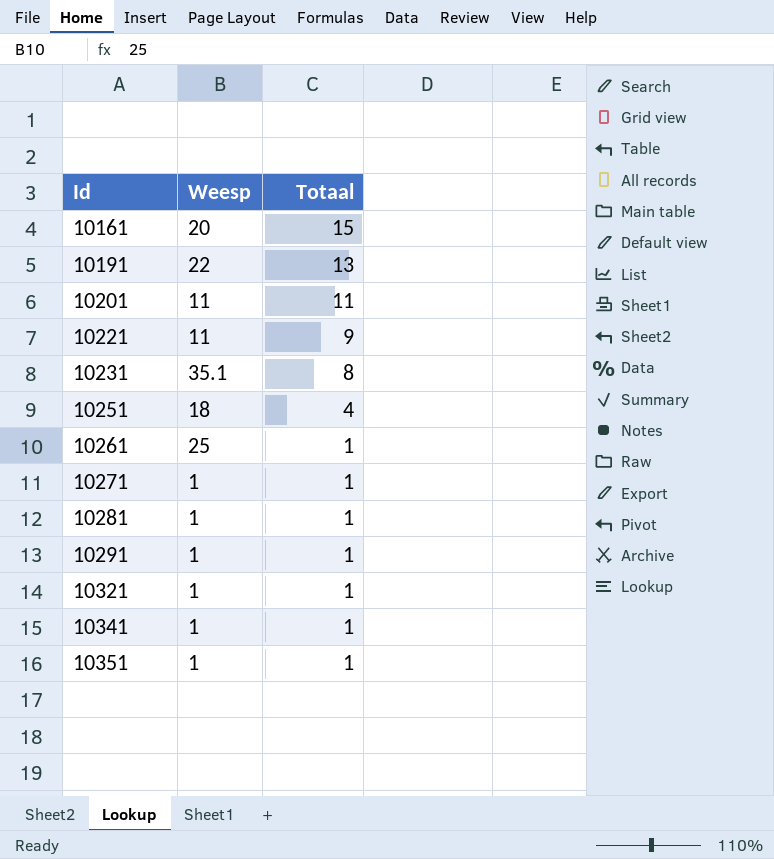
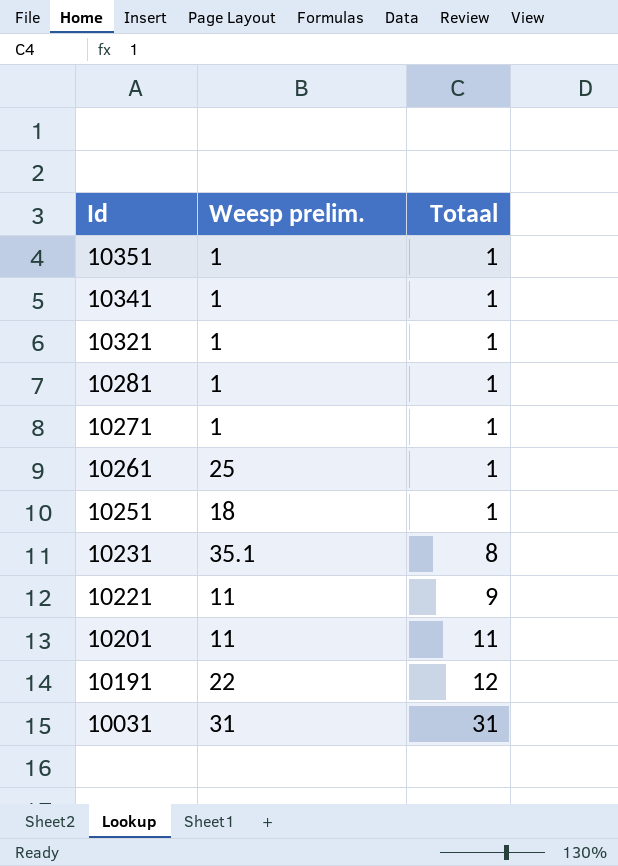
row order: Id ascending -> Id descending
column name: Weesp -> Weesp prelim.
row 10161: 20 | 15 -> none
row 10291: 1 | 1 -> none
10251 | Totaal: 4 -> 1
10191 | Totaal: 13 -> 12
row 10031: none -> 31 | 31

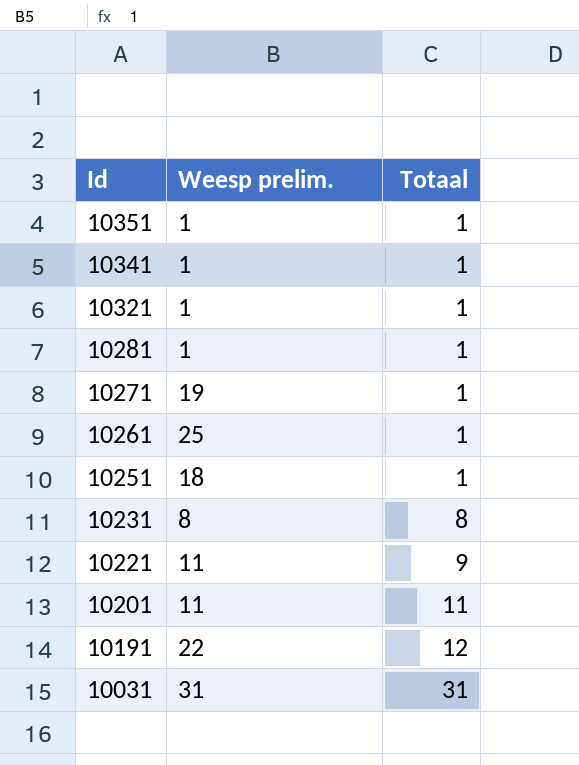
10271 | Weesp prelim.: 1 -> 19
10231 | Weesp prelim.: 35.1 -> 8

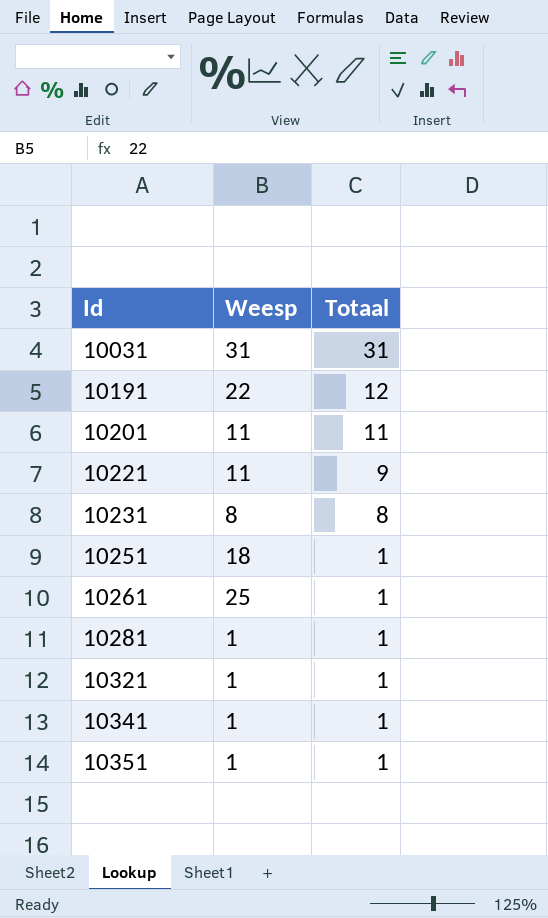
row order: Id descending -> Id ascending
column name: Weesp prelim. -> Weesp
row 10271: 19 | 1 -> none

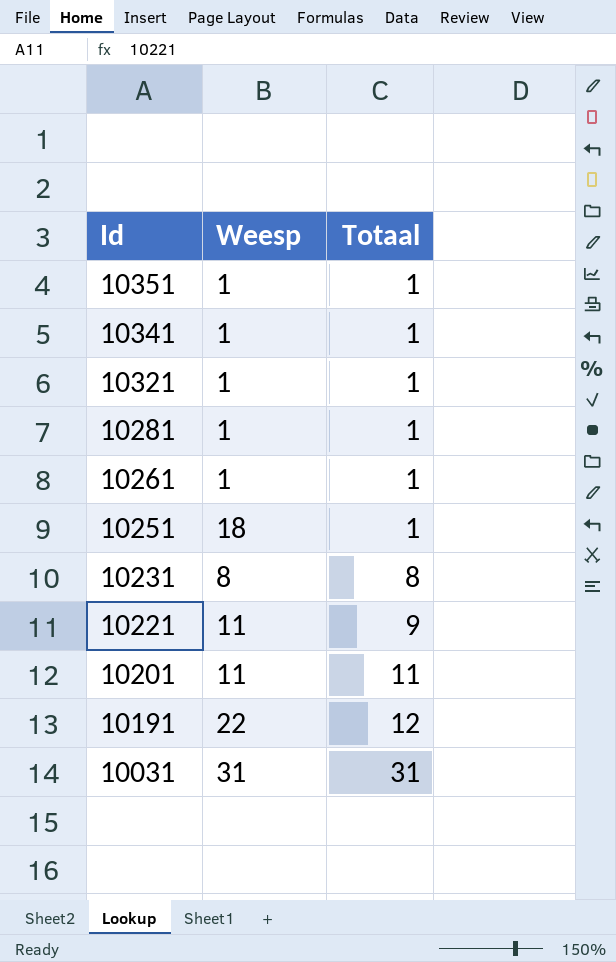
row order: Id ascending -> Id descending
10261 | Weesp: 25 -> 1

